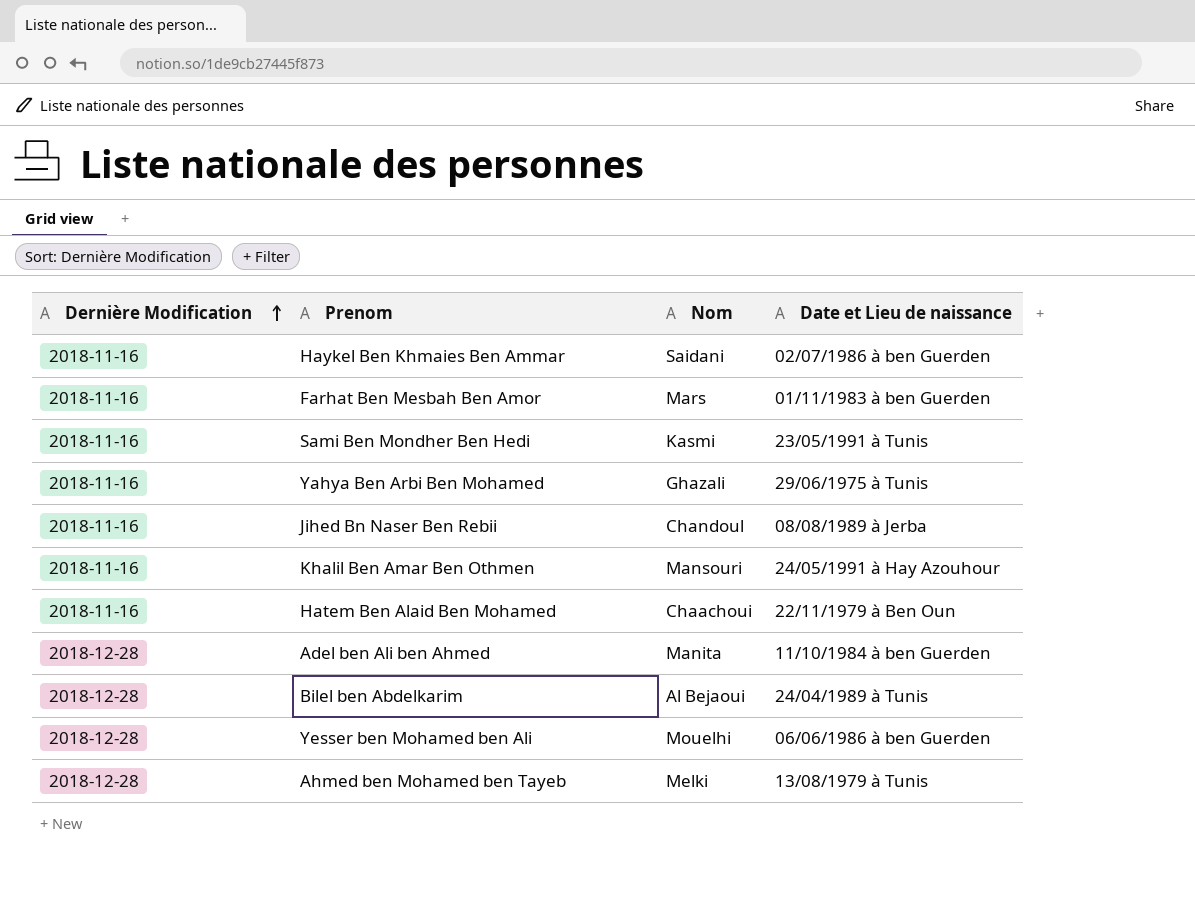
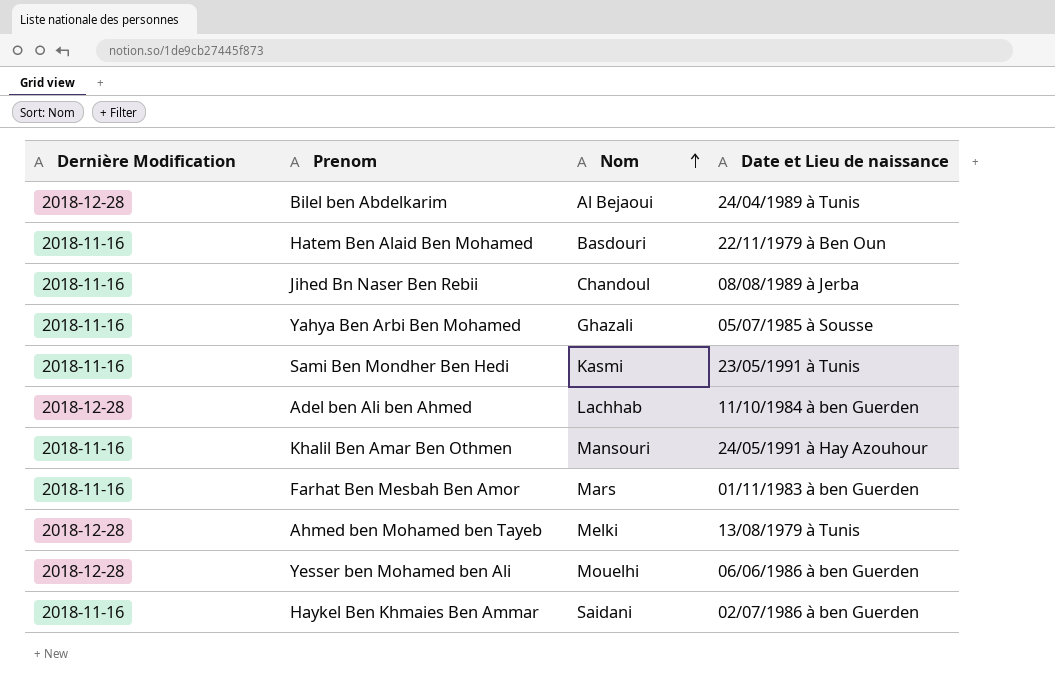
row order: Dernière Modification ascending -> Nom ascending
Hatem Ben Alaid Ben Mohamed | Nom: Chaachoui -> Basdouri
Yahya Ben Arbi Ben Mohamed | Date et Lieu de naissance: 29/06/1975 à Tunis -> 05/07/1985 à Sousse
Adel ben Ali ben Ahmed | Nom: Manita -> Lachhab

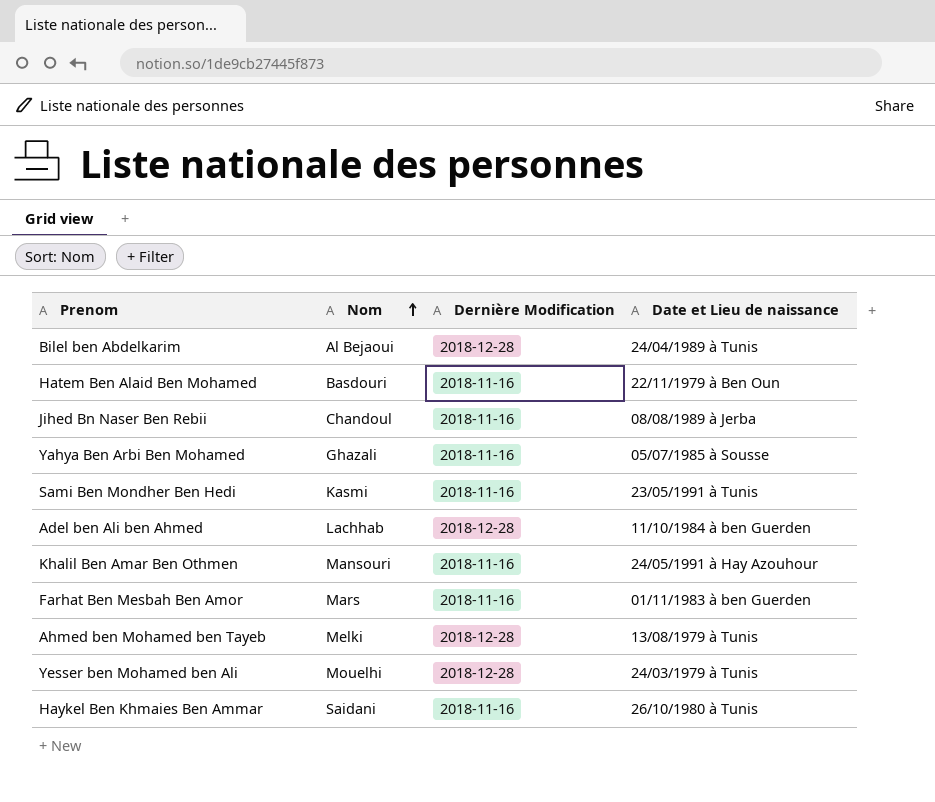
column Dernière Modification | position: 1 -> 3
Yesser ben Mohamed ben Ali | Date et Lieu de naissance: 06/06/1986 à ben Guerden -> 24/03/1979 à Tunis
Haykel Ben Khmaies Ben Ammar | Date et Lieu de naissance: 02/07/1986 à ben Guerden -> 26/10/1980 à Tunis

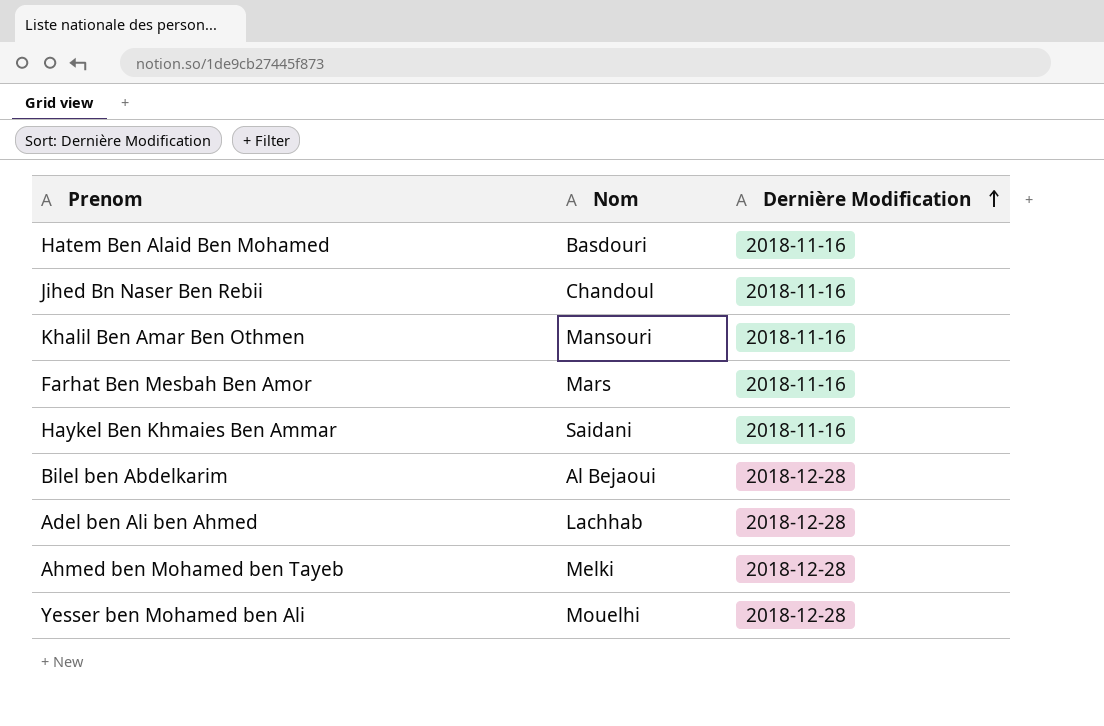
row order: Nom ascending -> Dernière Modification ascending
column Date et Lieu de naissance | position: 4 -> none
row Yahya Ben Arbi Ben Mohamed: Ghazali | 2018-11-16 | 05/07/1985 à Sousse -> none
row Sami Ben Mondher Ben Hedi: Kasmi | 2018-11-16 | 23/05/1991 à Tunis -> none

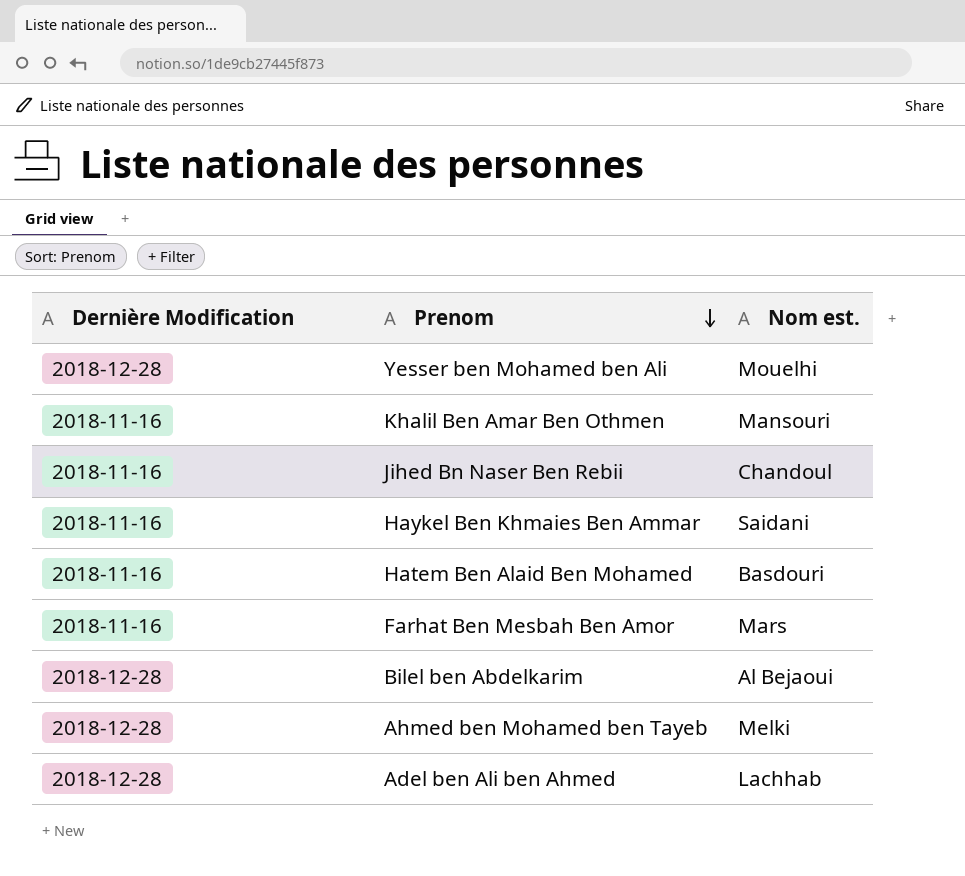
row order: Dernière Modification ascending -> Prenom descending
column Dernière Modification | position: 3 -> 1
column name: Nom -> Nom est.

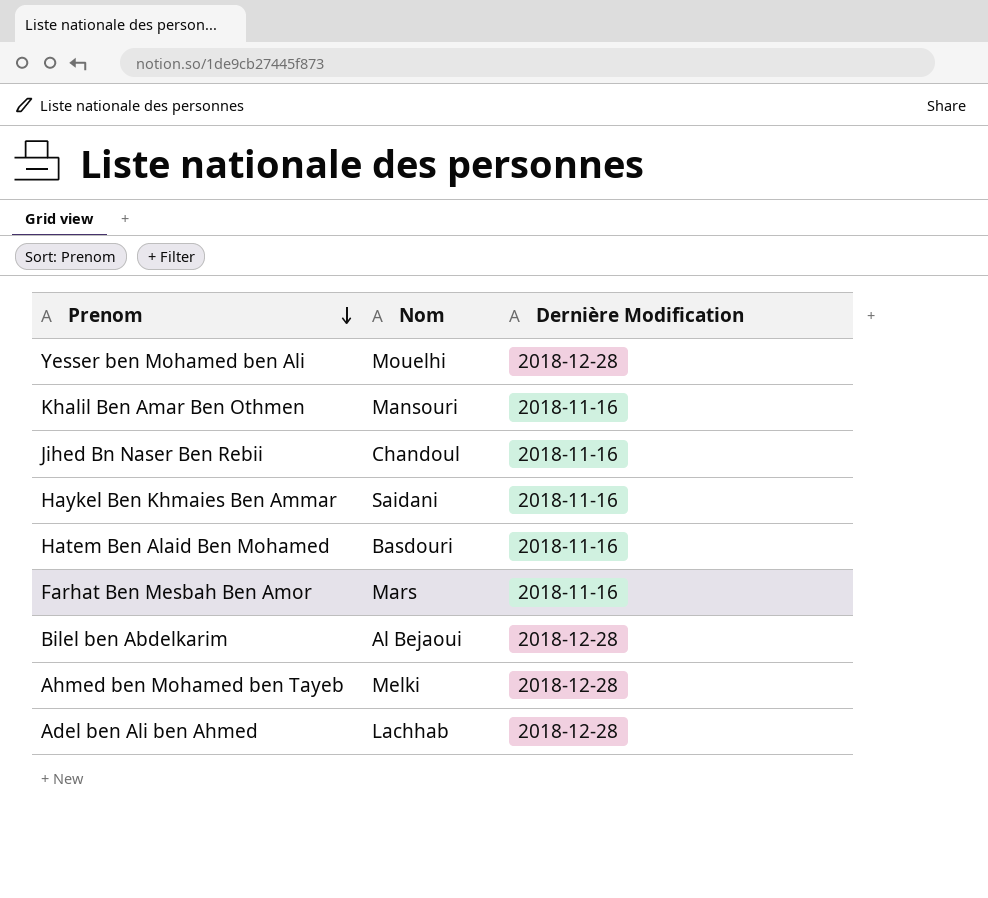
column name: Nom est. -> Nom
column Dernière Modification | position: 1 -> 3

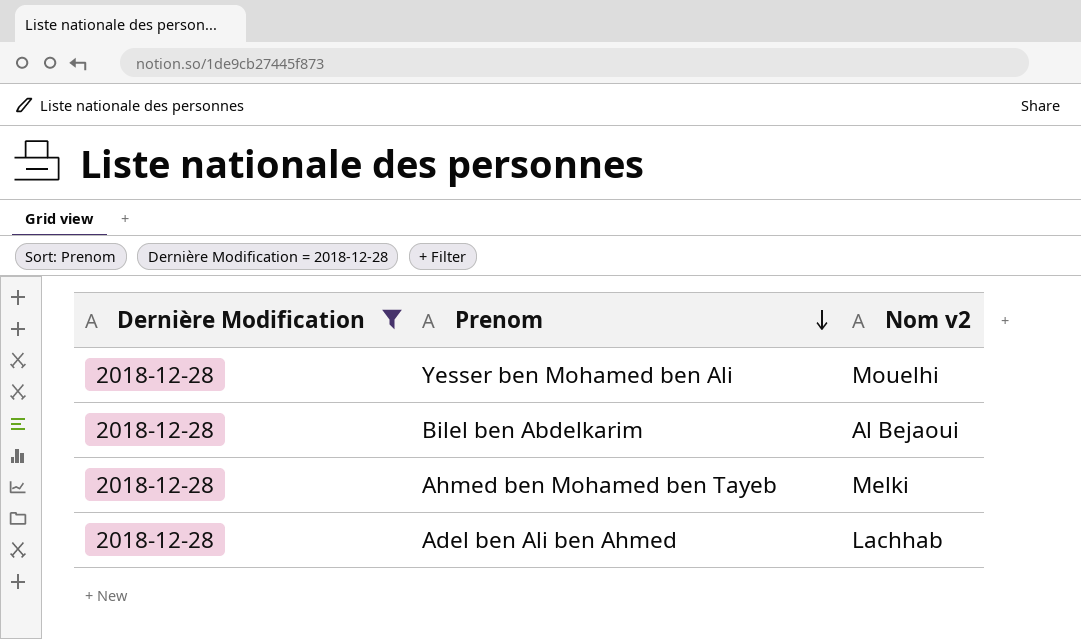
filter: none -> Dernière Modification = 2018-12-28
column Dernière Modification | position: 3 -> 1
column name: Nom -> Nom v2

